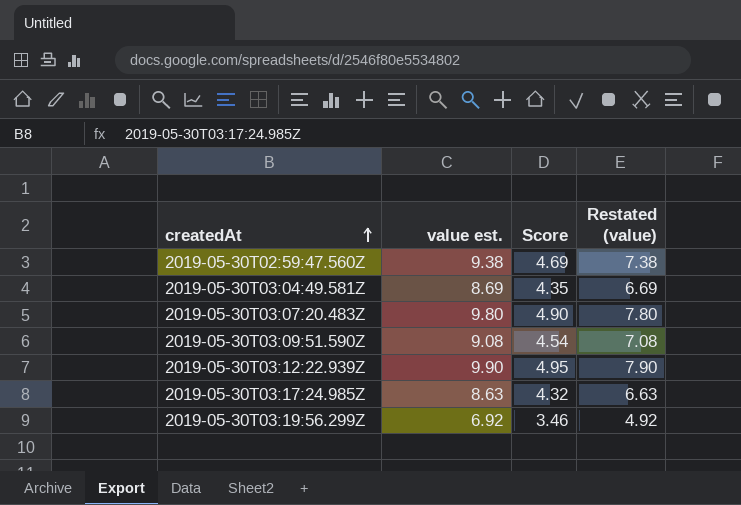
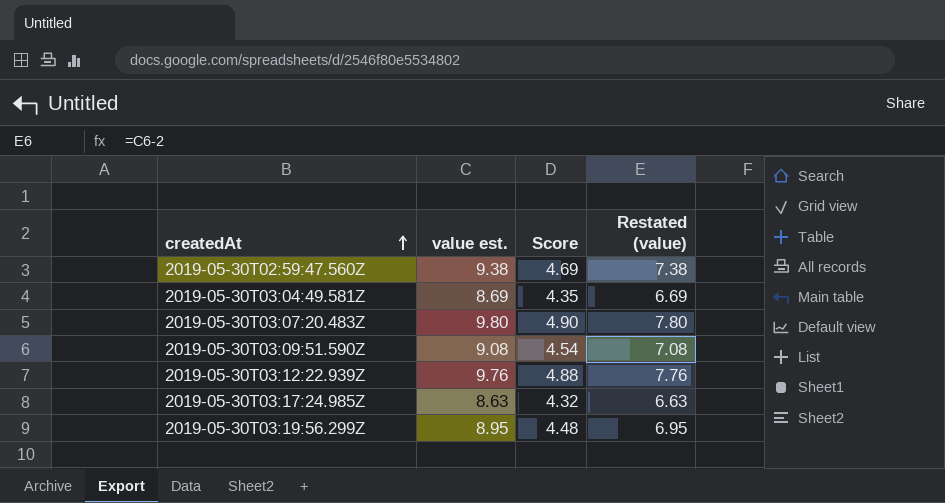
2019-05-30T03:12:22.939Z | value est.: 9.90 -> 9.76
2019-05-30T03:12:22.939Z | Score: 4.95 -> 4.88
2019-05-30T03:12:22.939Z | Restated (value): 7.90 -> 7.76
2019-05-30T03:19:56.299Z | value est.: 6.92 -> 8.95
2019-05-30T03:19:56.299Z | Score: 3.46 -> 4.48
2019-05-30T03:19:56.299Z | Restated (value): 4.92 -> 6.95

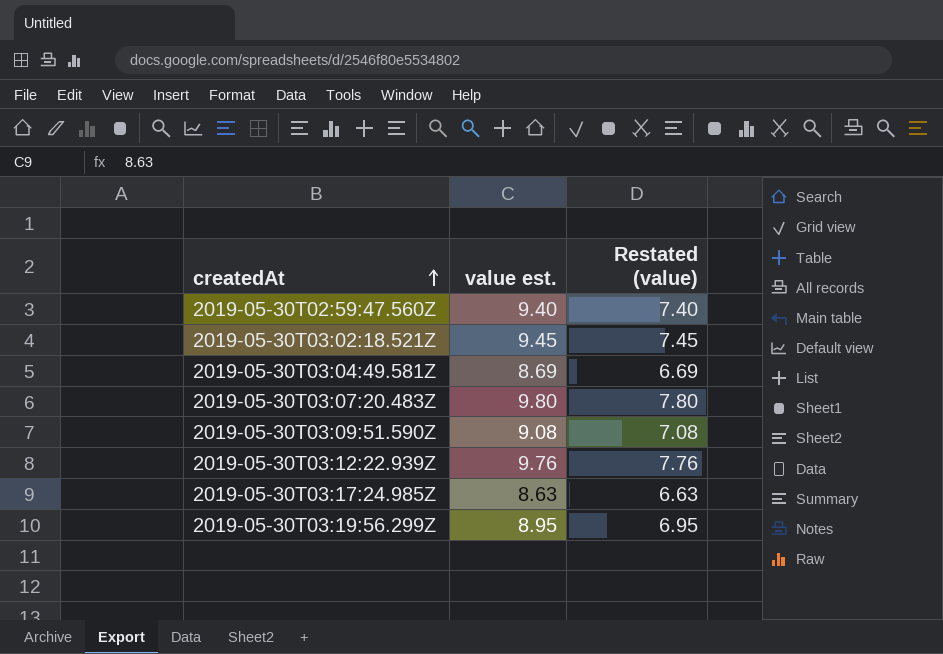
column Score | formula: [value est.] * 0.5 -> none
2019-05-30T02:59:47.560Z | value est.: 9.38 -> 9.40
2019-05-30T02:59:47.560Z | Restated (value): 7.38 -> 7.40
row 2019-05-30T03:02:18.521Z: none -> 9.45 | 7.45

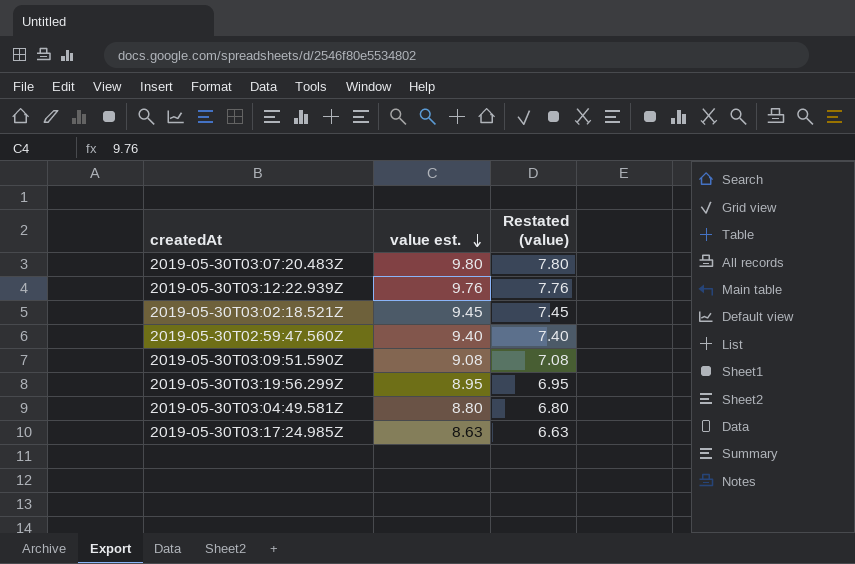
row order: createdAt ascending -> value est. descending
2019-05-30T03:04:49.581Z | value est.: 8.69 -> 8.80
2019-05-30T03:04:49.581Z | Restated (value): 6.69 -> 6.80

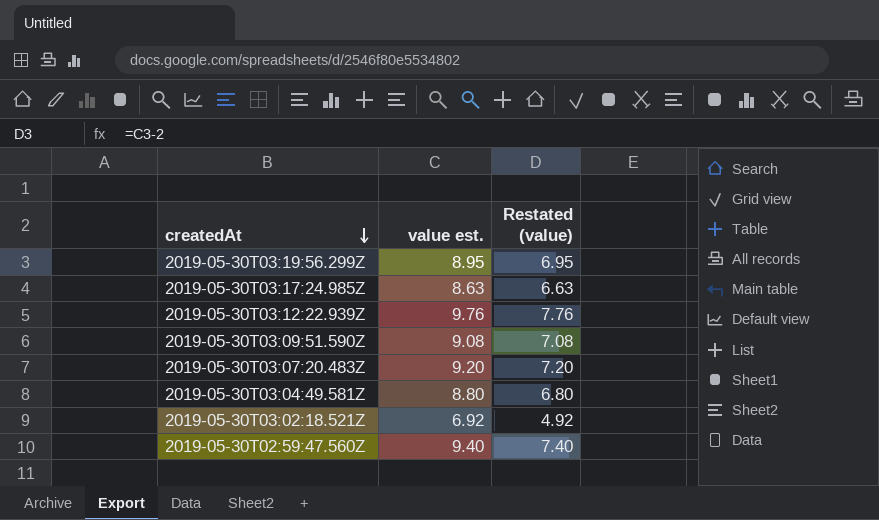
row order: value est. descending -> createdAt descending
2019-05-30T03:07:20.483Z | value est.: 9.80 -> 9.20
2019-05-30T03:07:20.483Z | Restated (value): 7.80 -> 7.20
2019-05-30T03:02:18.521Z | value est.: 9.45 -> 6.92
2019-05-30T03:02:18.521Z | Restated (value): 7.45 -> 4.92

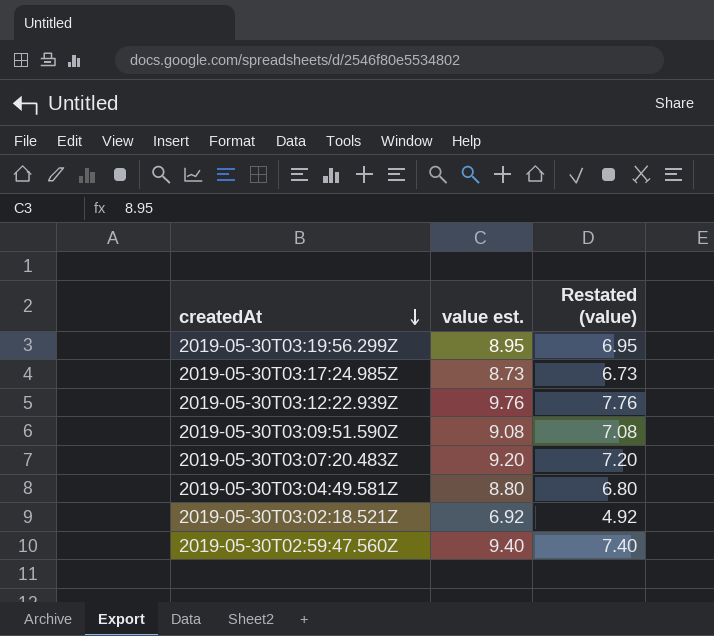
2019-05-30T03:17:24.985Z | value est.: 8.63 -> 8.73
2019-05-30T03:17:24.985Z | Restated (value): 6.63 -> 6.73

